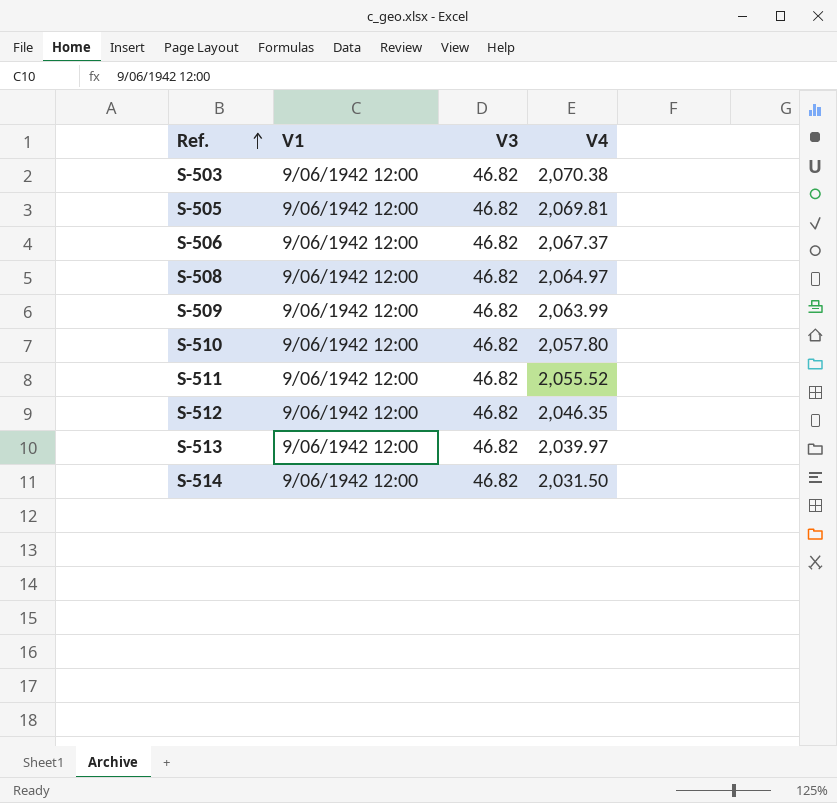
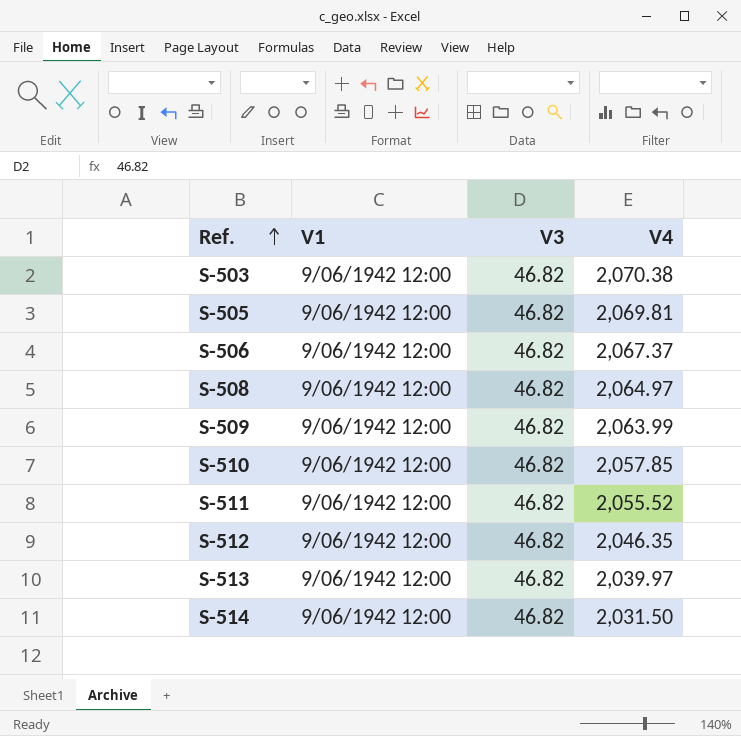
S-510 | V4: 2,057.80 -> 2,057.85

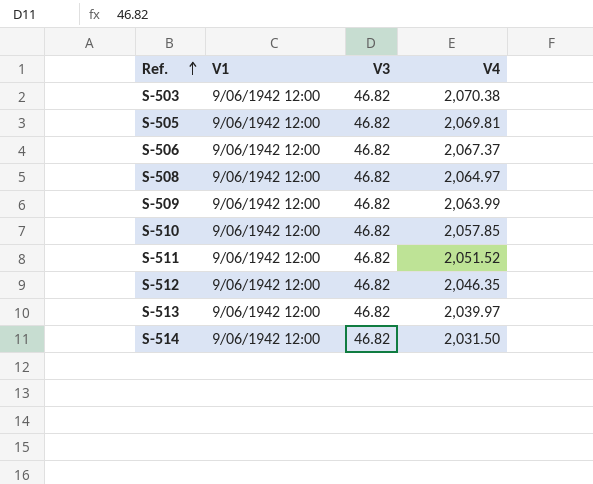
S-511 | V4: 2,055.52 -> 2,051.52

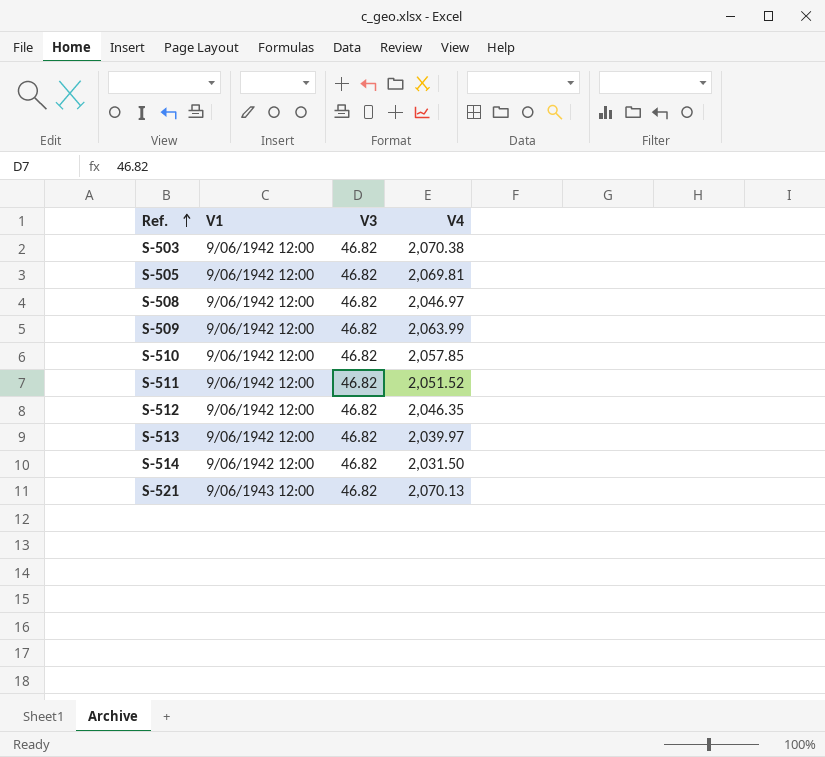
row S-506: 9/06/1942 12:00 | 46.82 | 2,067.37 -> none
S-508 | V4: 2,064.97 -> 2,046.97
row S-521: none -> 9/06/1943 12:00 | 46.82 | 2,070.13

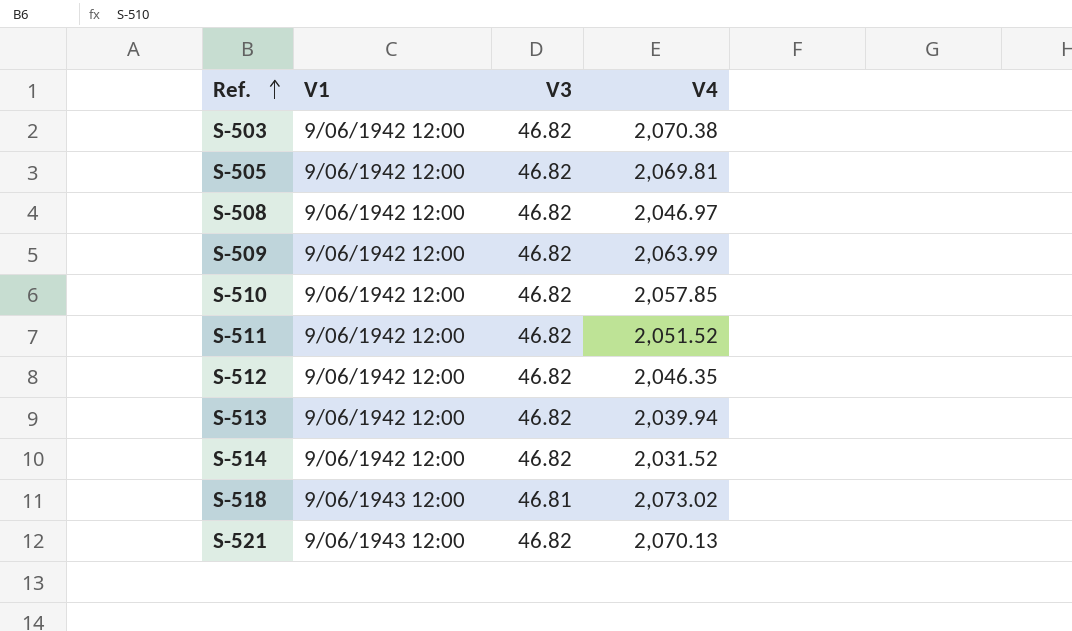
S-513 | V4: 2,039.97 -> 2,039.94
S-514 | V4: 2,031.50 -> 2,031.52
row S-518: none -> 9/06/1943 12:00 | 46.81 | 2,073.02

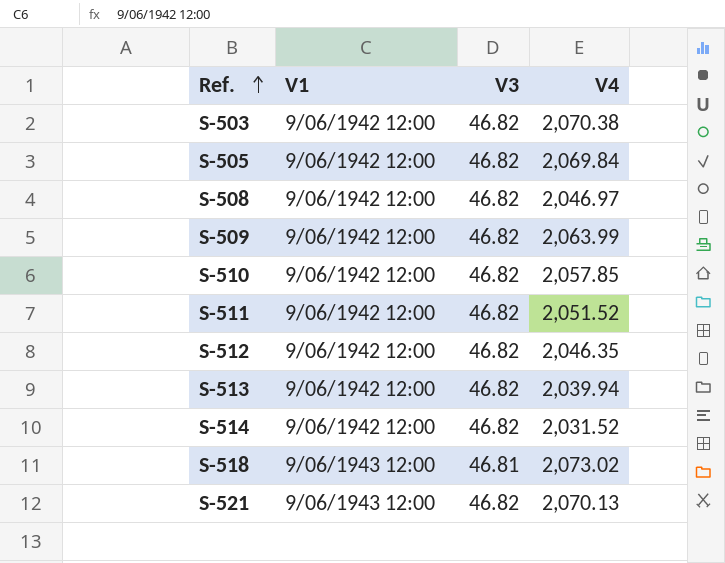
S-505 | V4: 2,069.81 -> 2,069.84

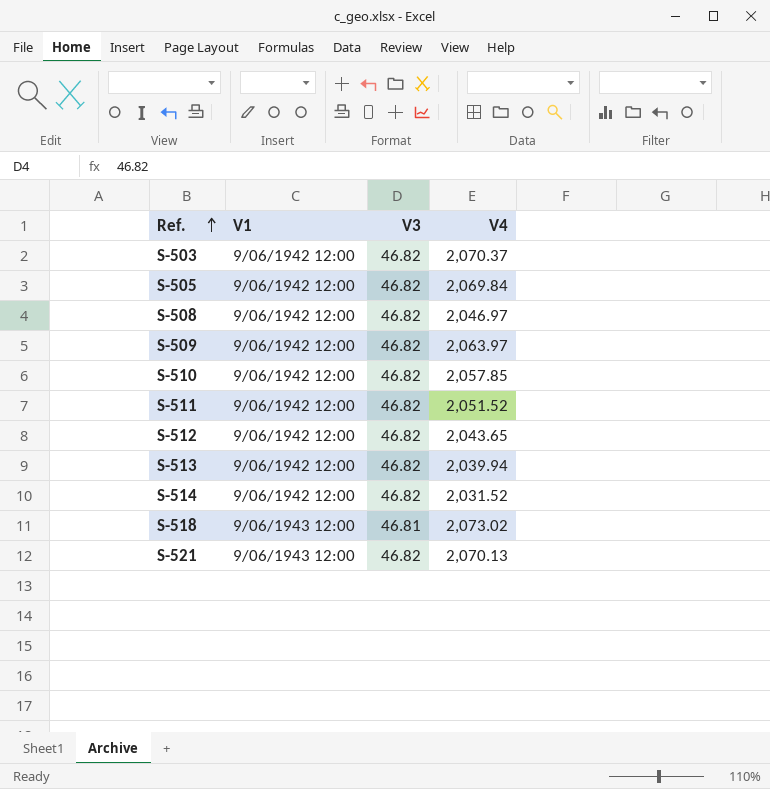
S-503 | V4: 2,070.38 -> 2,070.37
S-509 | V4: 2,063.99 -> 2,063.97
S-512 | V4: 2,046.35 -> 2,043.65

